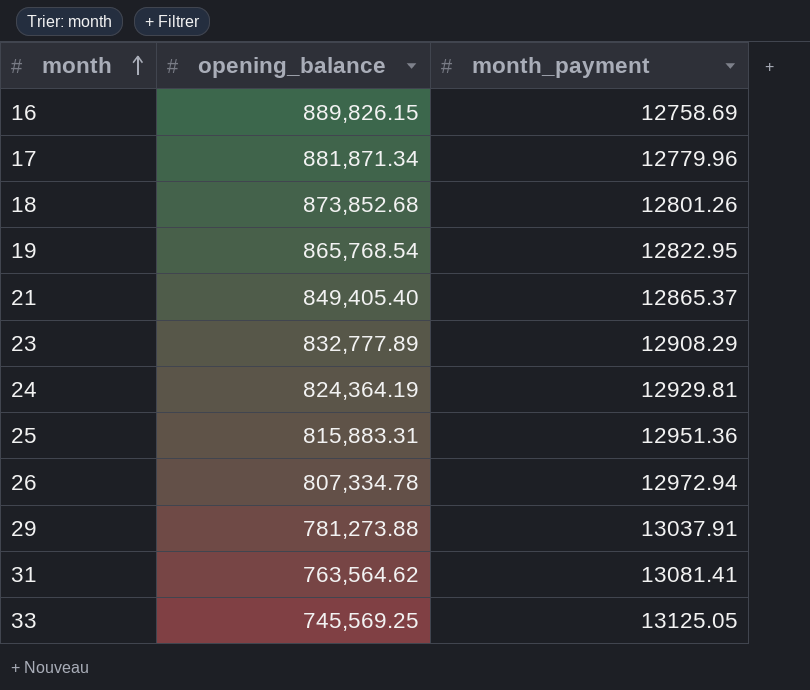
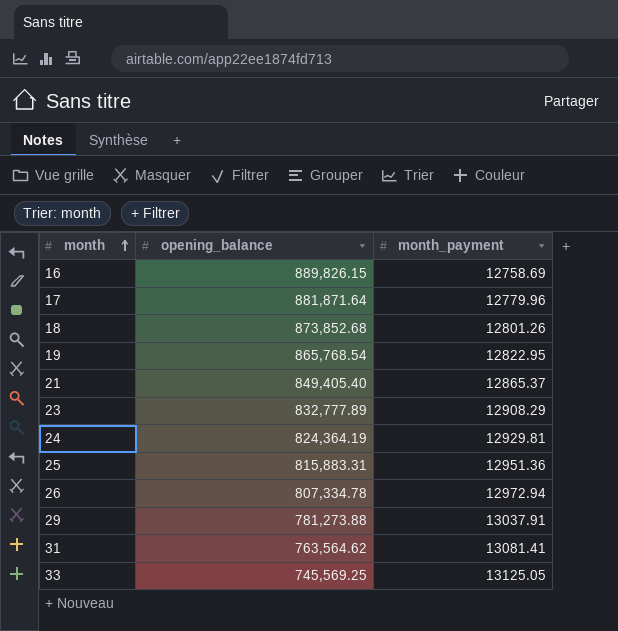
17 | opening_balance: 881,871.34 -> 881,871.64

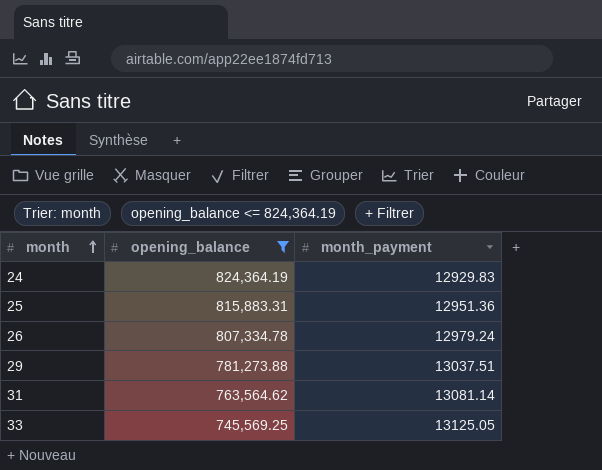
filter: none -> opening_balance <= 824,364.19
24 | month_payment: 12929.81 -> 12929.83
26 | month_payment: 12972.94 -> 12979.24
29 | month_payment: 13037.91 -> 13037.51
31 | month_payment: 13081.41 -> 13081.14

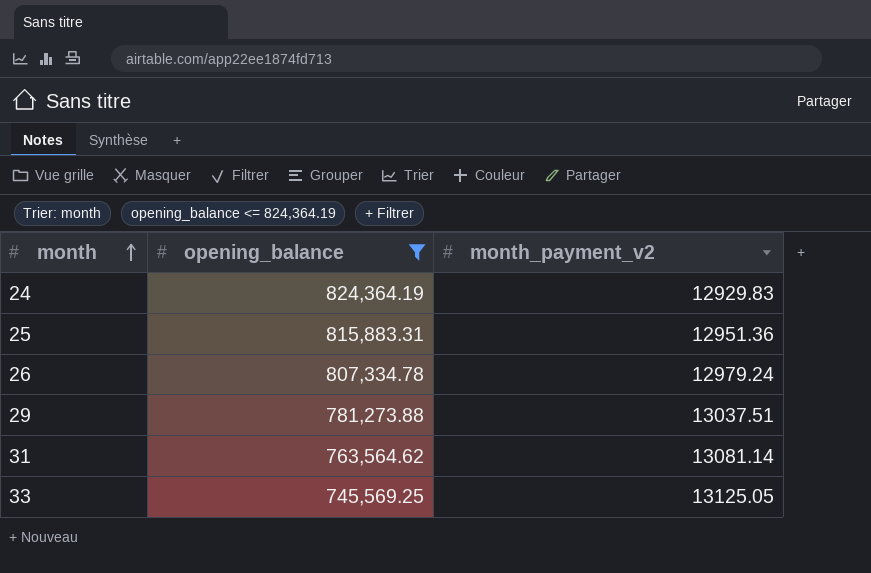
column name: month_payment -> month_payment_v2

